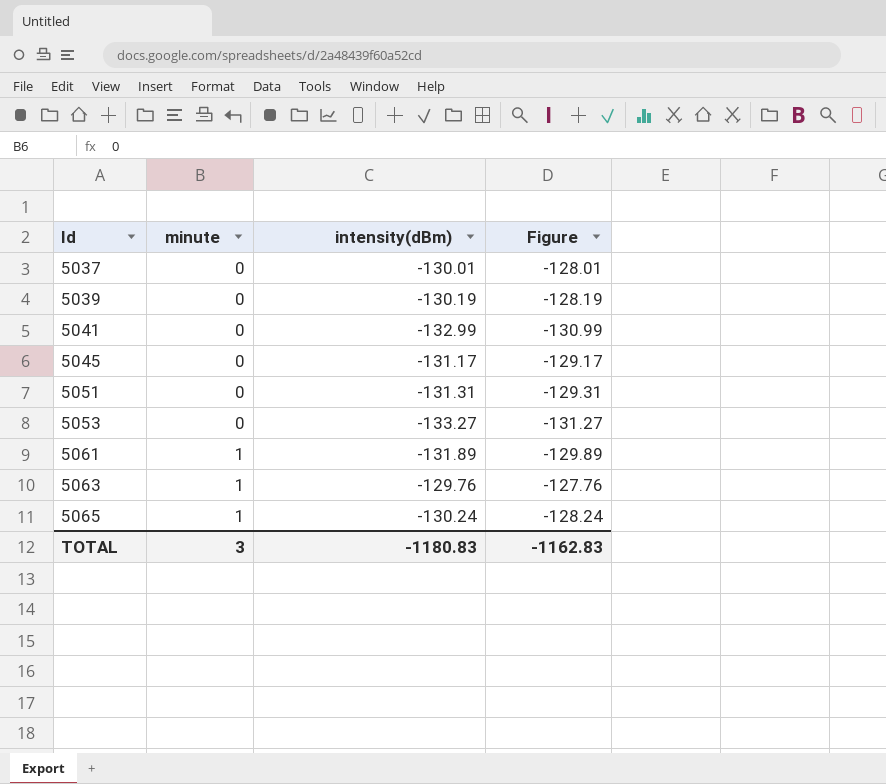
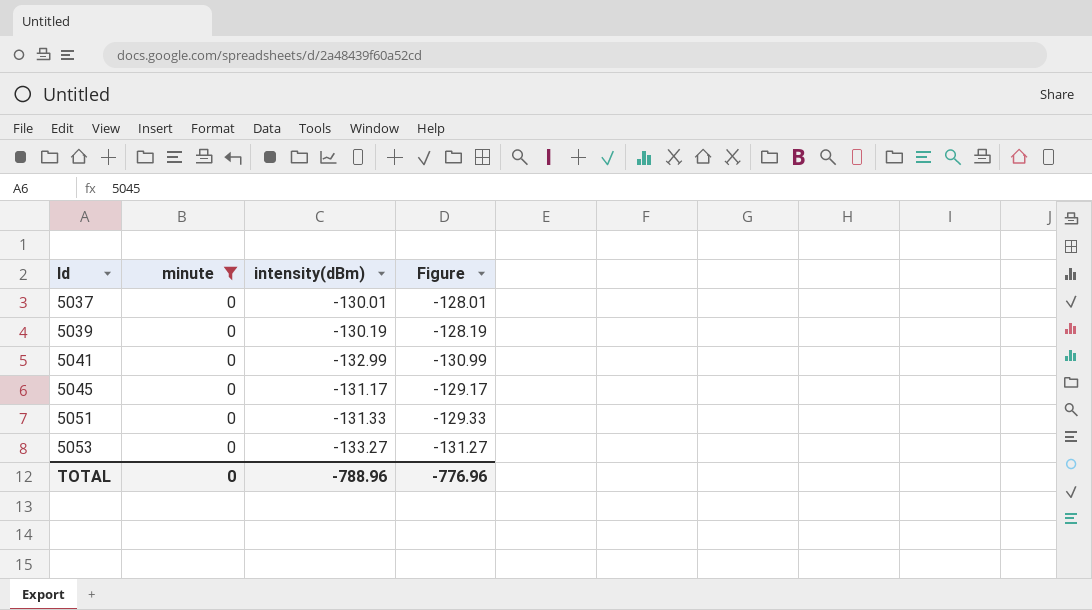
filter: none -> minute = 0
5051 | intensity(dBm): -131.31 -> -131.33
5051 | Figure: -129.31 -> -129.33
TOTAL | minute: 3 -> 0
TOTAL | intensity(dBm): -1180.83 -> -788.96
TOTAL | Figure: -1162.83 -> -776.96

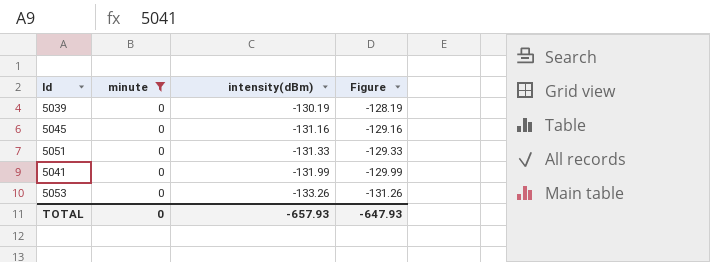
row order: Id ascending -> intensity(dBm) descending
row 5037: 0 | -130.01 | -128.01 -> none
5045 | intensity(dBm): -131.17 -> -131.16
5045 | Figure: -129.17 -> -129.16
5041 | intensity(dBm): -132.99 -> -131.99
5041 | Figure: -130.99 -> -129.99
5053 | intensity(dBm): -133.27 -> -133.26
5053 | Figure: -131.27 -> -131.26
TOTAL | intensity(dBm): -788.96 -> -657.93
TOTAL | Figure: -776.96 -> -647.93

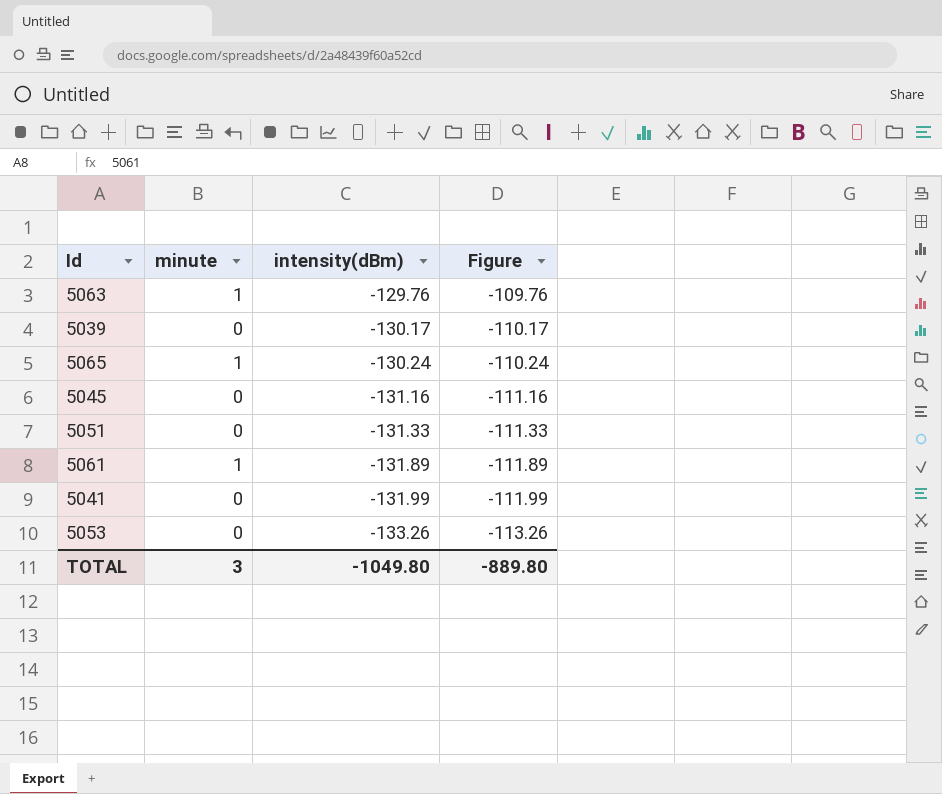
filter: minute = 0 -> none
column Figure | formula: [intensity(dBm)] + 2 -> [intensity(dBm)] + 20
5039 | intensity(dBm): -130.19 -> -130.17
TOTAL | minute: 0 -> 3
TOTAL | intensity(dBm): -657.93 -> -1049.80
TOTAL | Figure: -647.93 -> -889.80

